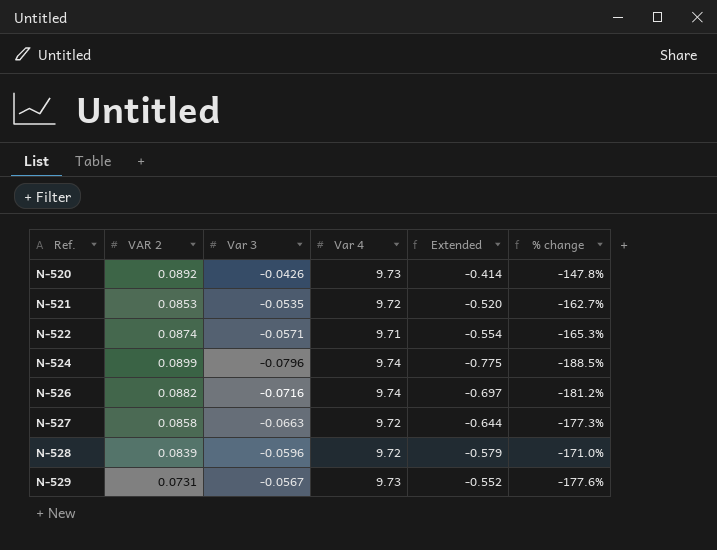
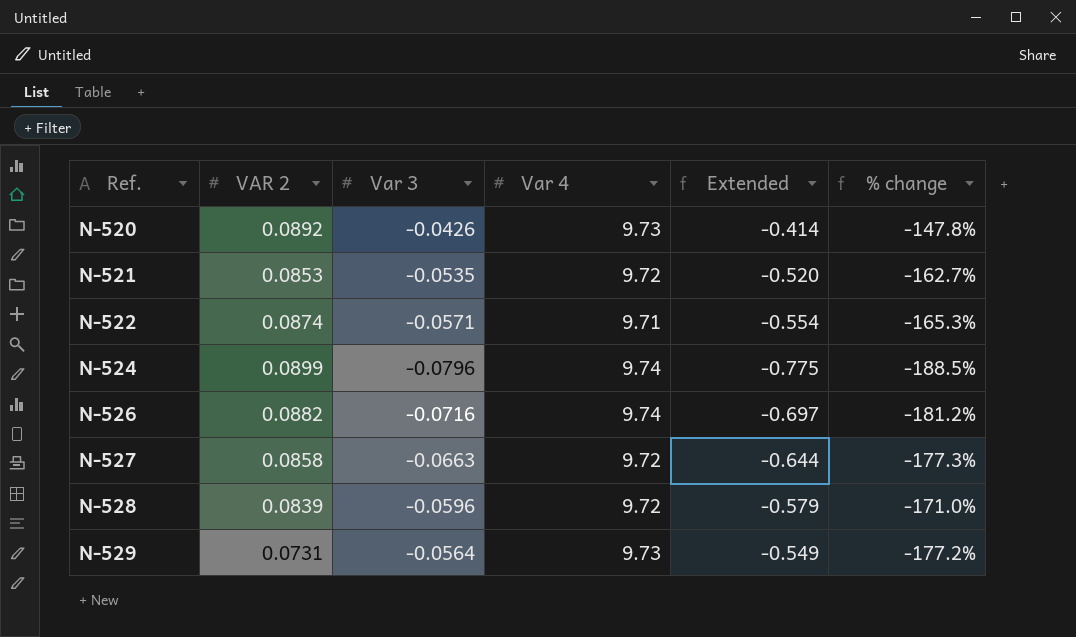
N-529 | Var 3: -0.0567 -> -0.0564
N-529 | Extended: -0.552 -> -0.549
N-529 | % change: -177.6% -> -177.2%

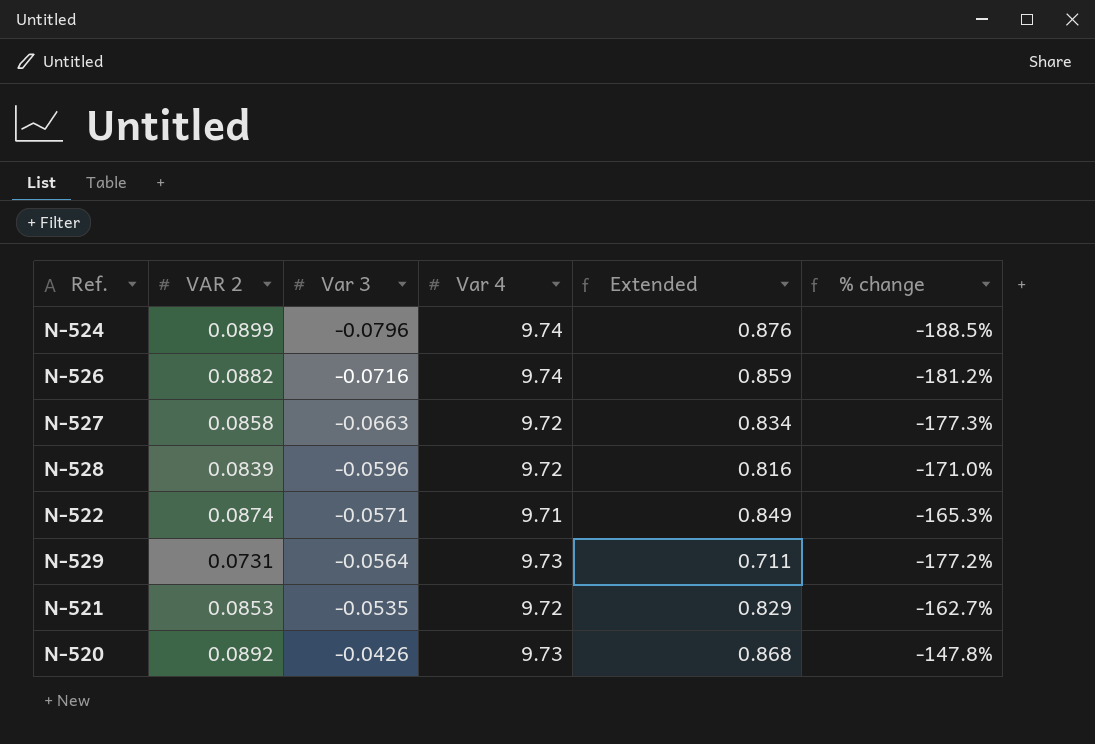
row order: Ref. ascending -> Var 3 ascending
column Extended | formula: [Var 3] * [Var 4] -> [VAR 2] * [Var 4]

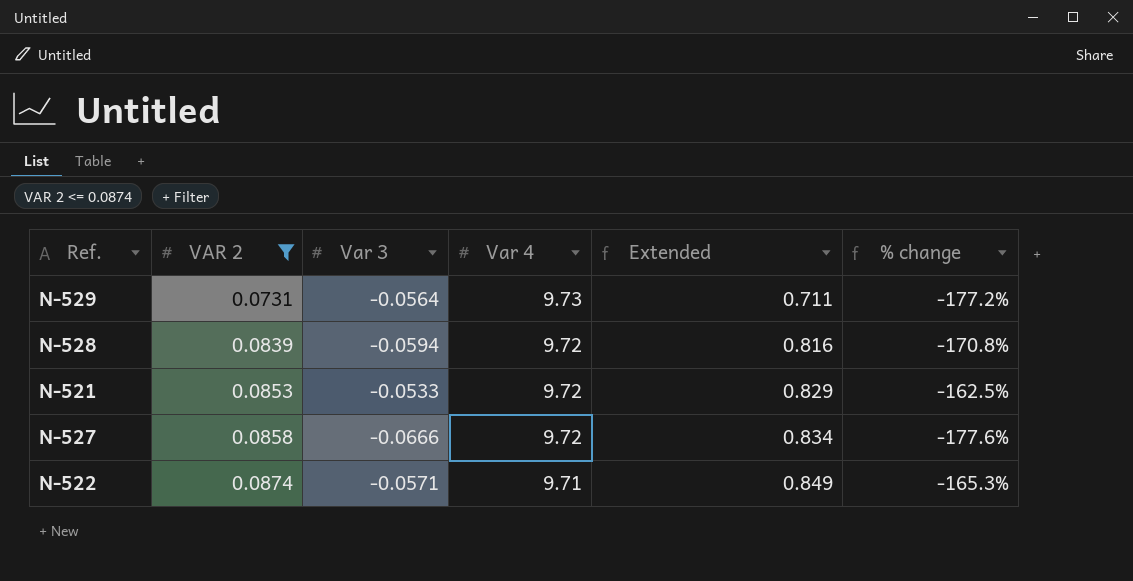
filter: none -> VAR 2 <= 0.0874
row order: Var 3 ascending -> VAR 2 ascending
N-528 | Var 3: -0.0596 -> -0.0594
N-528 | % change: -171.0% -> -170.8%
N-521 | Var 3: -0.0535 -> -0.0533
N-521 | % change: -162.7% -> -162.5%
N-527 | Var 3: -0.0663 -> -0.0666
N-527 | % change: -177.3% -> -177.6%

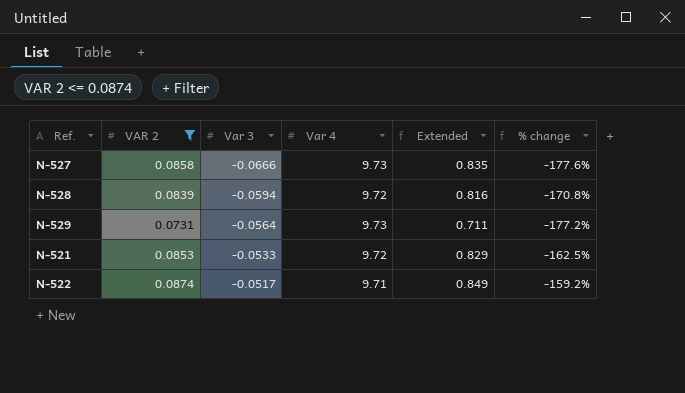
row order: VAR 2 ascending -> Var 3 ascending
N-527 | Var 4: 9.72 -> 9.73
N-527 | Extended: 0.834 -> 0.835
N-522 | Var 3: -0.0571 -> -0.0517
N-522 | % change: -165.3% -> -159.2%

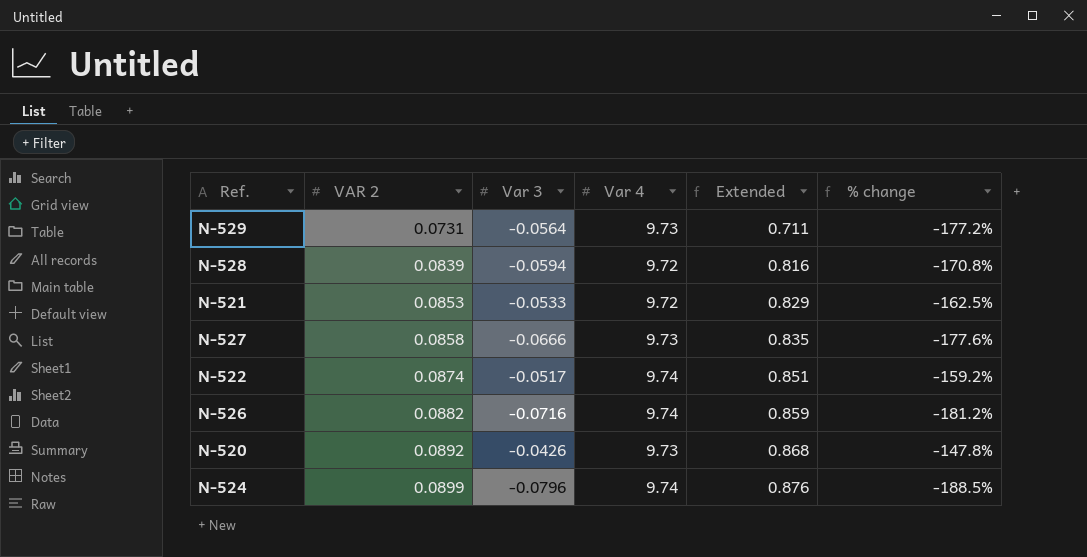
filter: VAR 2 <= 0.0874 -> none
row order: Var 3 ascending -> VAR 2 ascending
N-522 | Var 4: 9.71 -> 9.74
N-522 | Extended: 0.849 -> 0.851

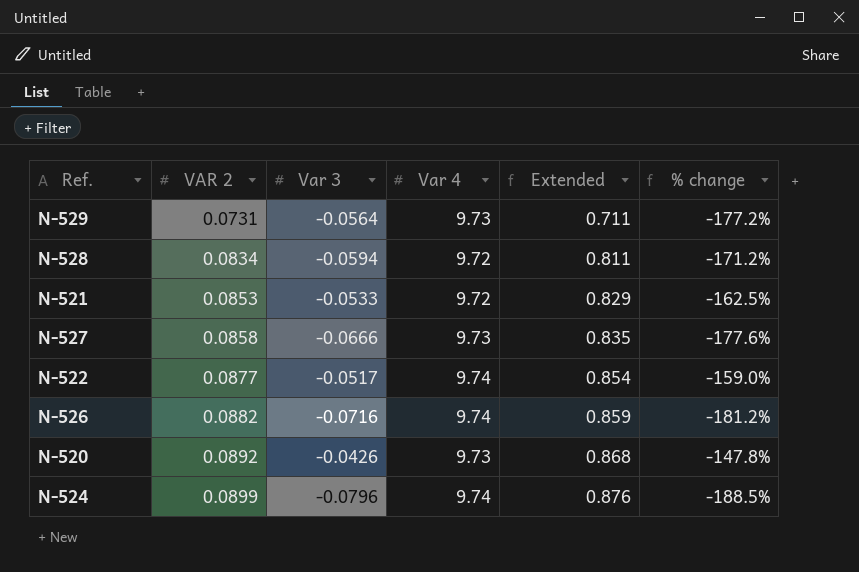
N-528 | VAR 2: 0.0839 -> 0.0834
N-528 | Extended: 0.816 -> 0.811
N-528 | % change: -170.8% -> -171.2%
N-522 | VAR 2: 0.0874 -> 0.0877
N-522 | Extended: 0.851 -> 0.854
N-522 | % change: -159.2% -> -159.0%

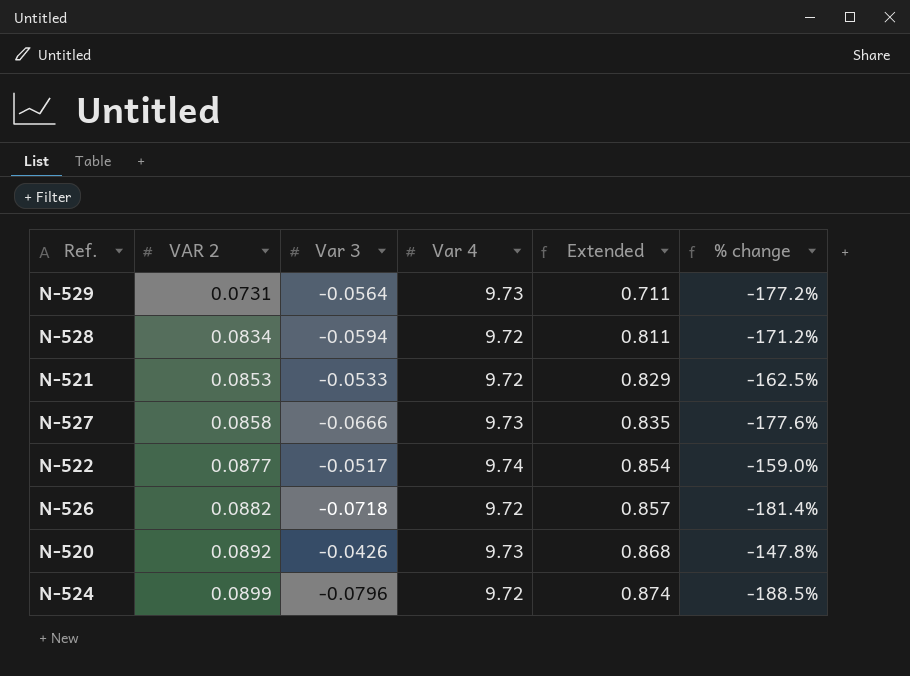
N-526 | Var 3: -0.0716 -> -0.0718
N-526 | Var 4: 9.74 -> 9.72
N-526 | Extended: 0.859 -> 0.857
N-526 | % change: -181.2% -> -181.4%
N-524 | Var 4: 9.74 -> 9.72
N-524 | Extended: 0.876 -> 0.874

